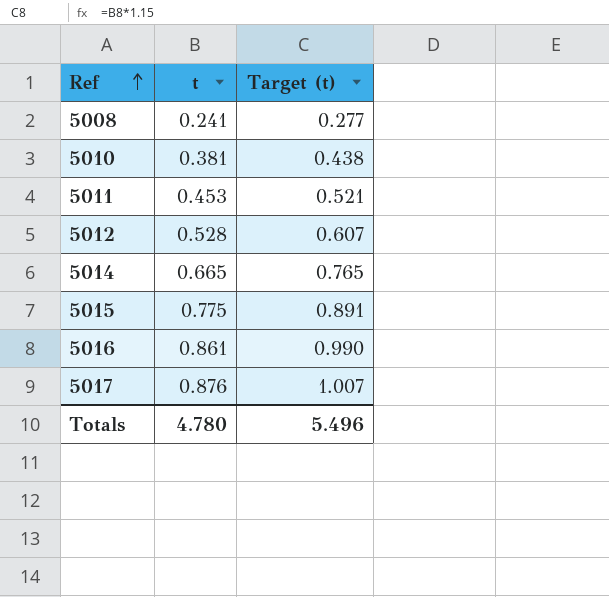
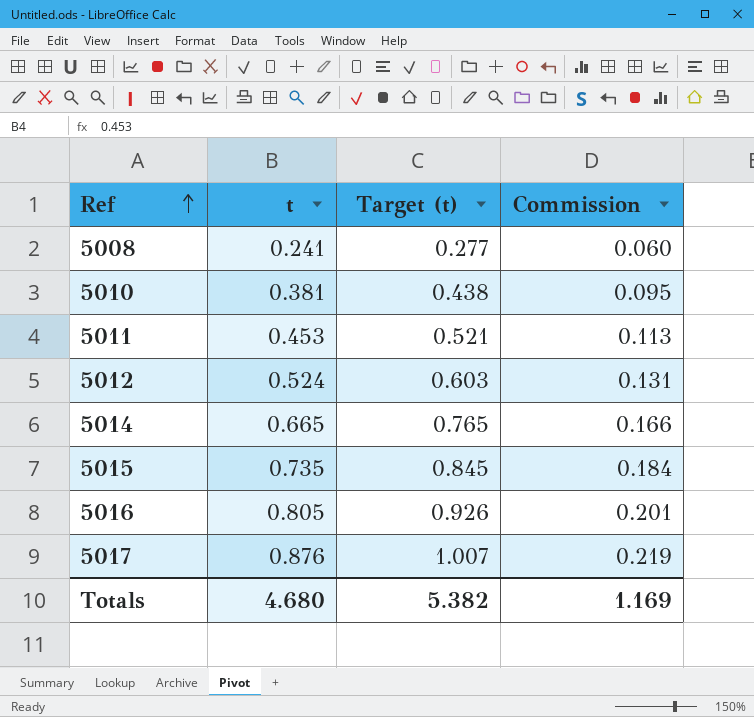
column Commission | formula: none -> [t] * 0.25
5012 | t: 0.528 -> 0.524
5012 | Target (t): 0.607 -> 0.603
5015 | t: 0.775 -> 0.735
5015 | Target (t): 0.891 -> 0.845
5016 | t: 0.861 -> 0.805
5016 | Target (t): 0.990 -> 0.926
Totals | t: 4.780 -> 4.680
Totals | Target (t): 5.496 -> 5.382

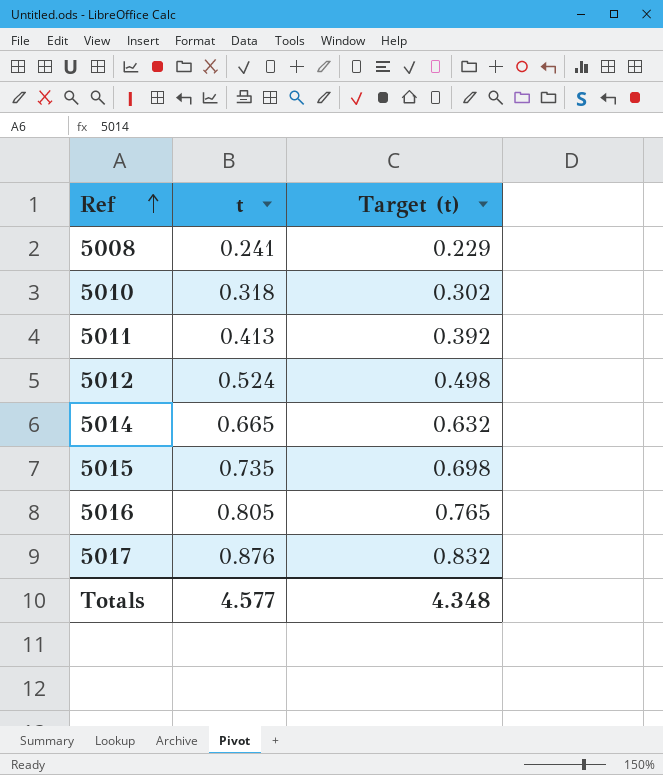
column Commission | formula: [t] * 0.25 -> none
column Target (t) | formula: [t] * 1.15 -> [t] * 0.95
5010 | t: 0.381 -> 0.318
5011 | t: 0.453 -> 0.413
Totals | t: 4.680 -> 4.577
Totals | Target (t): 5.382 -> 4.348

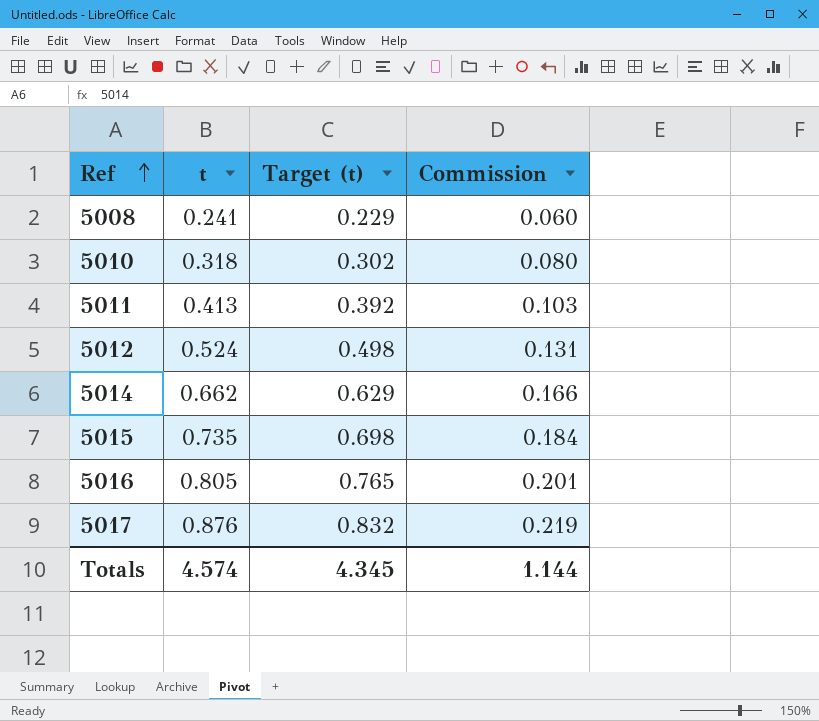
column Commission | formula: none -> [t] * 0.25
5014 | t: 0.665 -> 0.662
5014 | Target (t): 0.632 -> 0.629
Totals | t: 4.577 -> 4.574
Totals | Target (t): 4.348 -> 4.345

